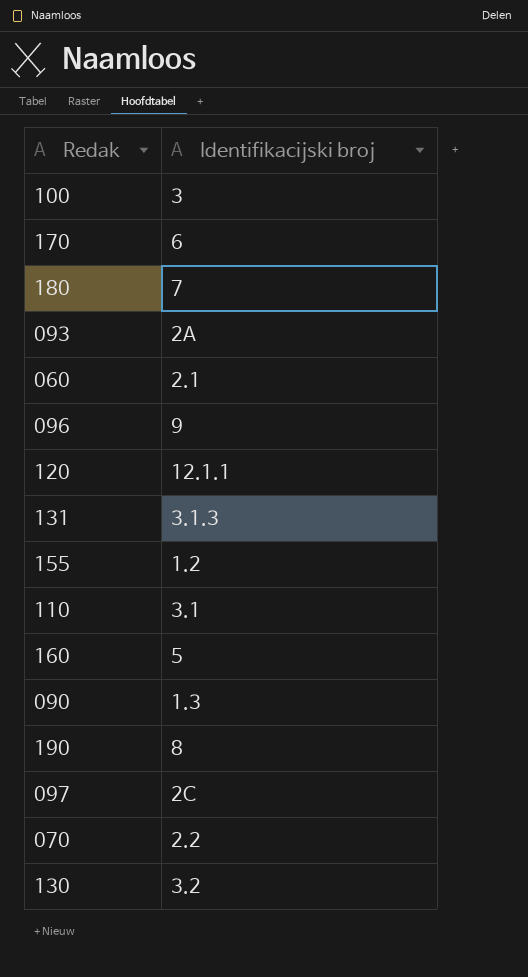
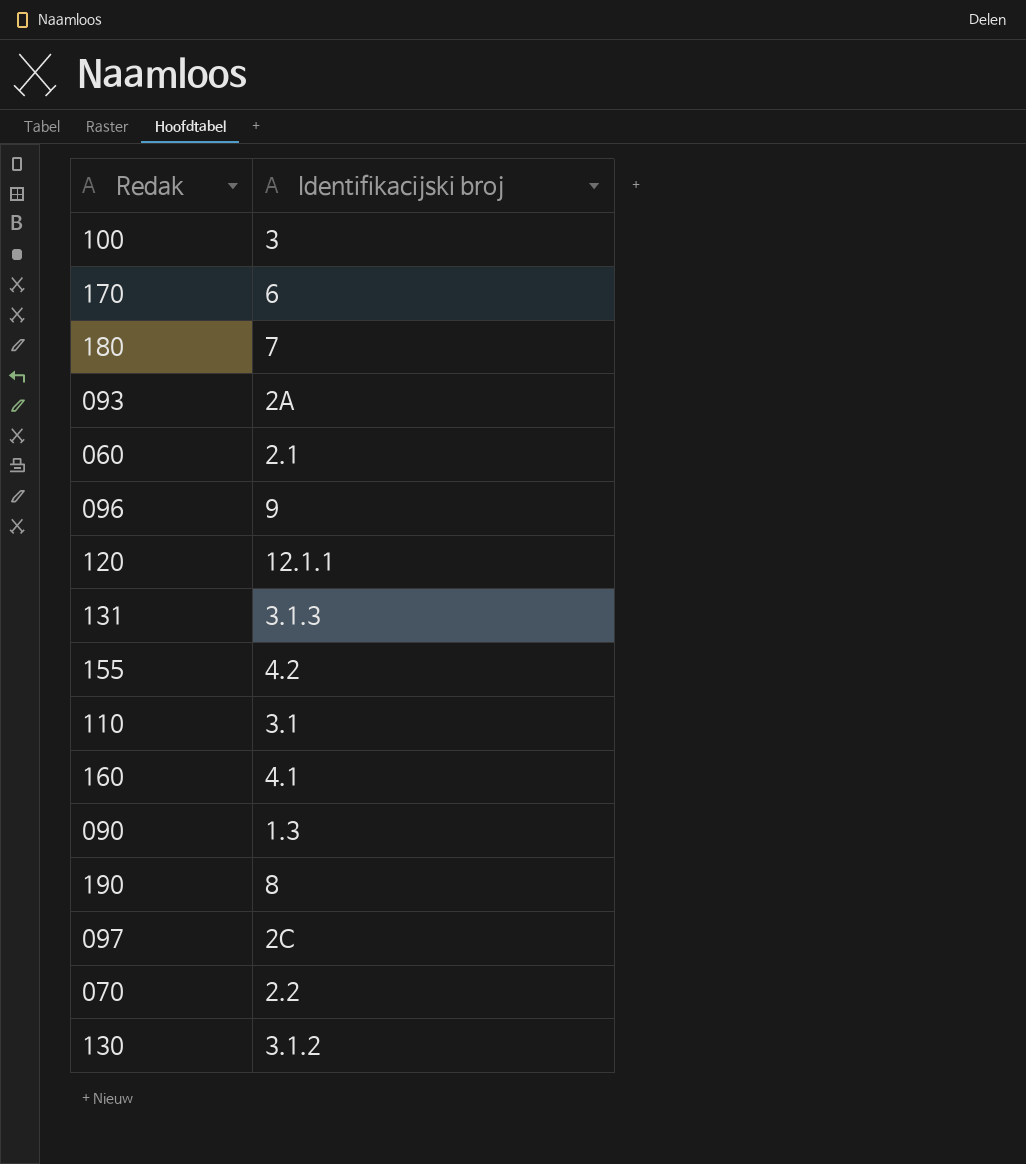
155 | Identifikacijski broj: 1.2 -> 4.2
160 | Identifikacijski broj: 5 -> 4.1
130 | Identifikacijski broj: 3.2 -> 3.1.2

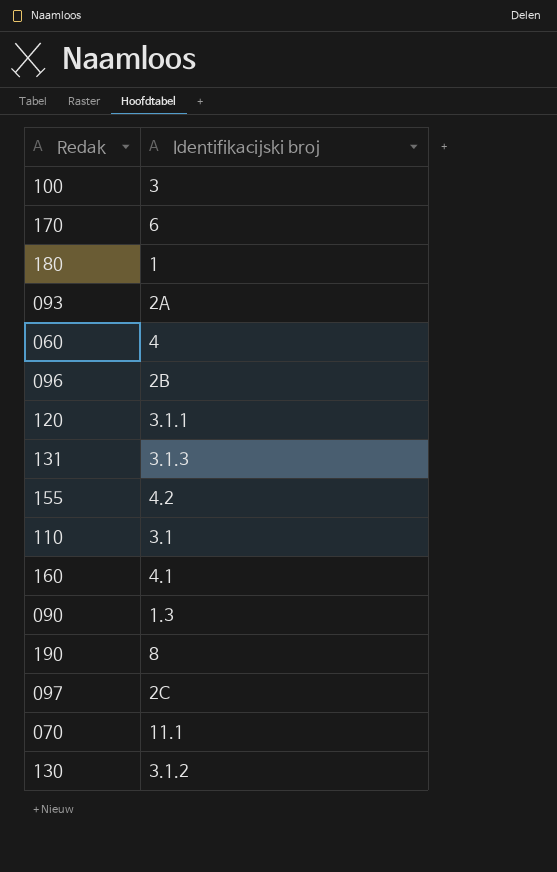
180 | Identifikacijski broj: 7 -> 1
060 | Identifikacijski broj: 2.1 -> 4
096 | Identifikacijski broj: 9 -> 2B
120 | Identifikacijski broj: 12.1.1 -> 3.1.1
070 | Identifikacijski broj: 2.2 -> 11.1

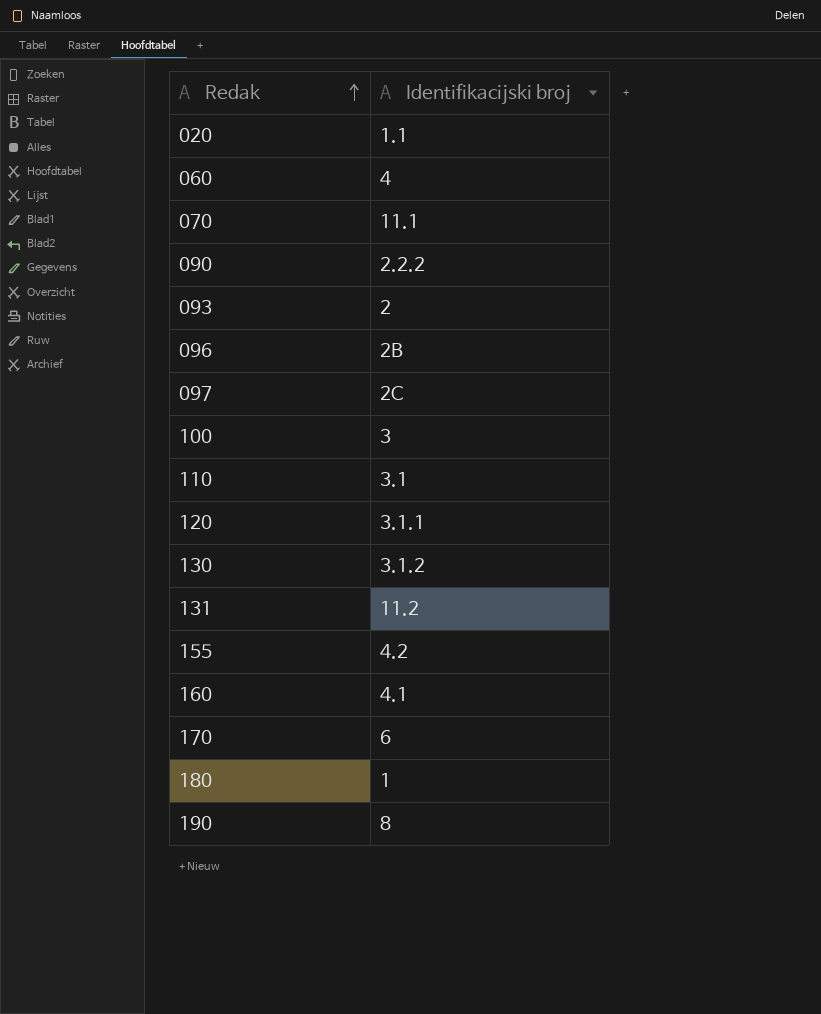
row order: none -> Redak ascending
row 020: none -> 1.1
090 | Identifikacijski broj: 1.3 -> 2.2.2
093 | Identifikacijski broj: 2A -> 2
131 | Identifikacijski broj: 3.1.3 -> 11.2

